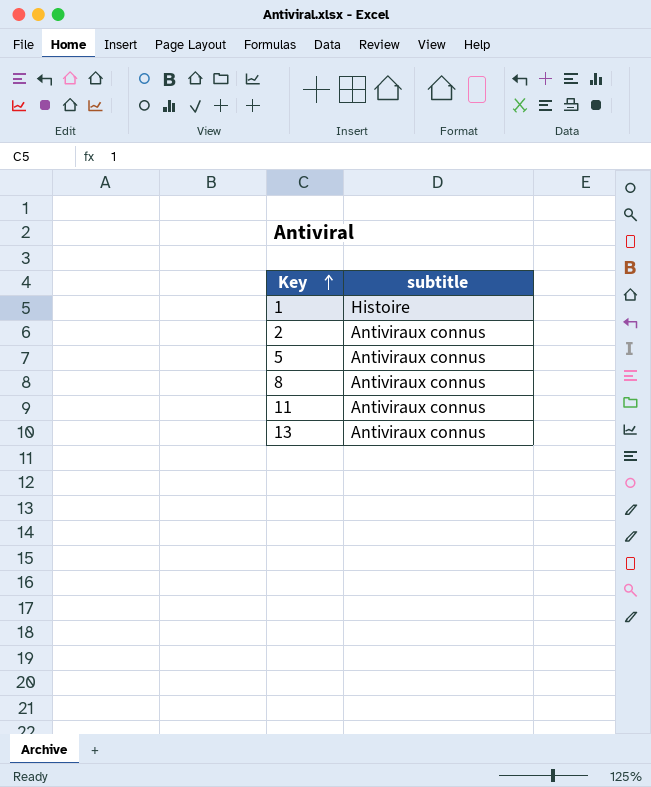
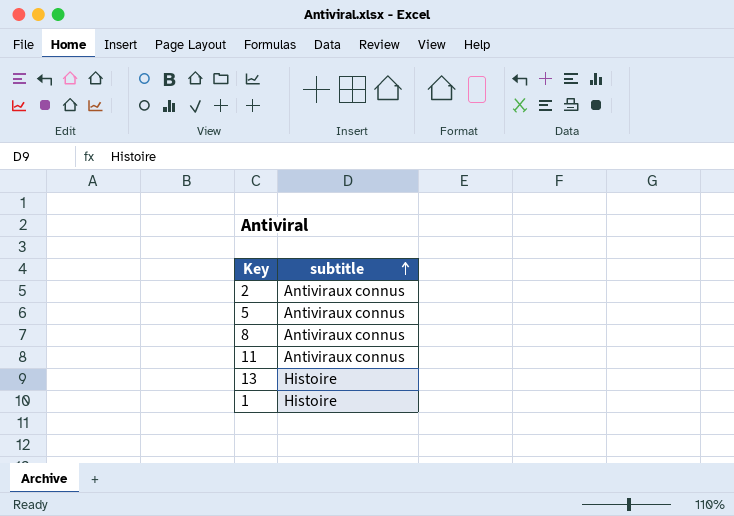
row order: Key ascending -> subtitle ascending
13 | subtitle: Antiviraux connus -> Histoire

